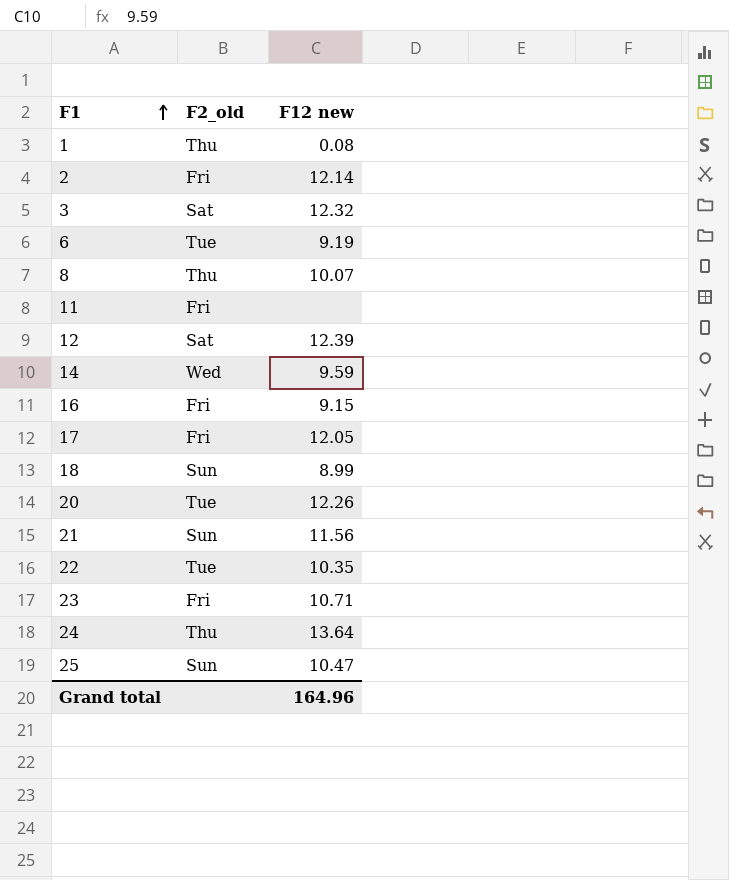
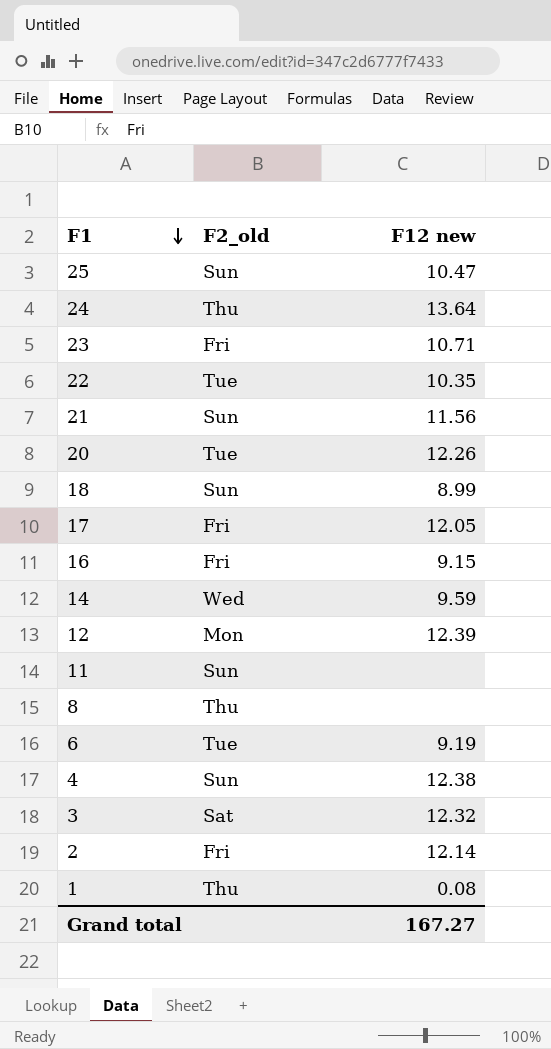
row order: F1 ascending -> F1 descending
12 | F2_old: Sat -> Mon
11 | F2_old: Fri -> Sun
8 | F12 new: 10.07 -> none
row 4: none -> Sun | 12.38
Grand total | F12 new: 164.96 -> 167.27

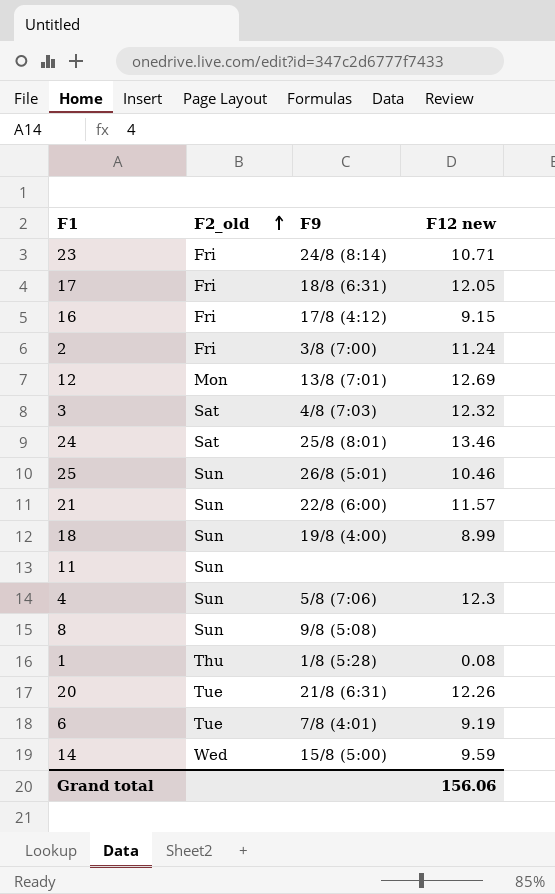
row order: F1 descending -> F2_old ascending
column F9 | position: none -> 3
row 22: Tue | 10.35 -> none
2 | F12 new: 12.14 -> 11.24
12 | F12 new: 12.39 -> 12.69
24 | F2_old: Thu -> Sat
24 | F12 new: 13.64 -> 13.46
25 | F12 new: 10.47 -> 10.46
21 | F12 new: 11.56 -> 11.57
4 | F12 new: 12.38 -> 12.3
8 | F2_old: Thu -> Sun
Grand total | F12 new: 167.27 -> 156.06

